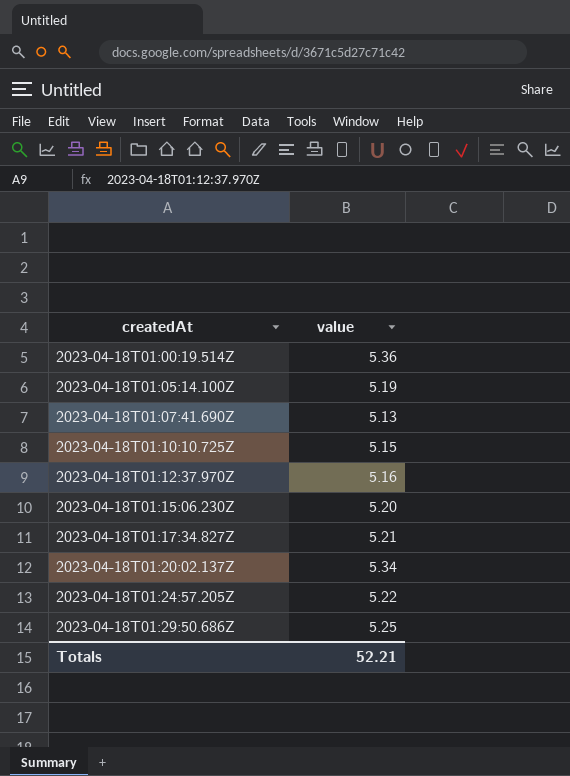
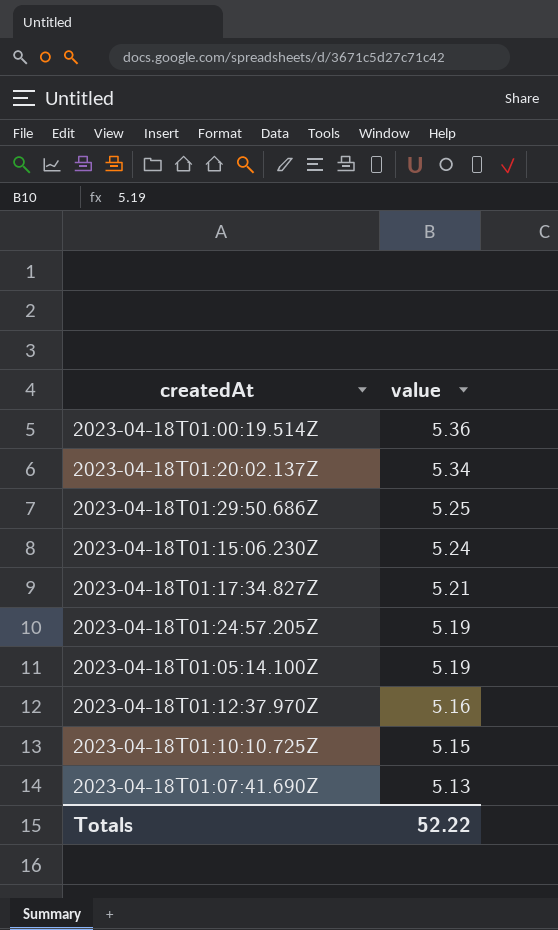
row order: createdAt ascending -> value descending
2023-04-18T01:15:06.230Z | value: 5.20 -> 5.24
2023-04-18T01:24:57.205Z | value: 5.22 -> 5.19
Totals | value: 52.21 -> 52.22

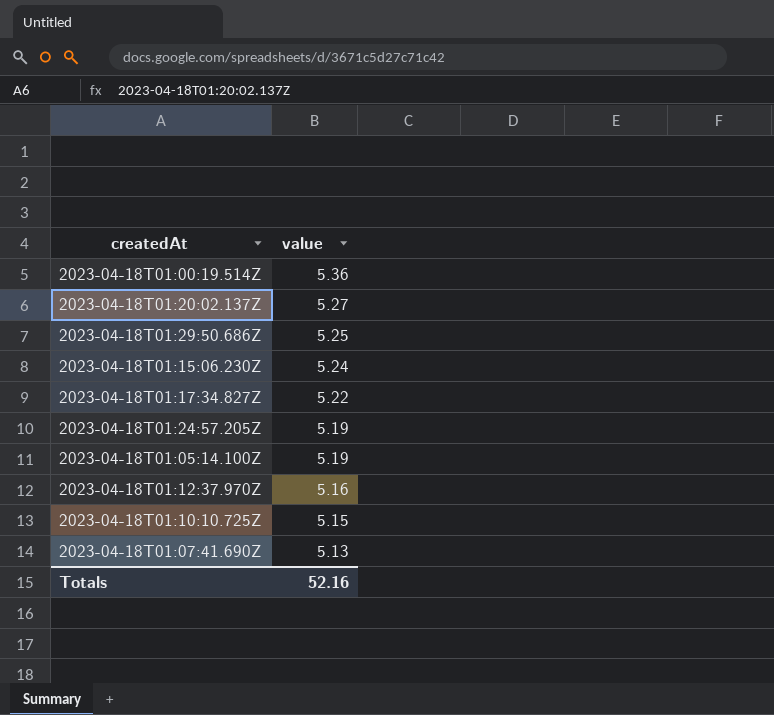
2023-04-18T01:20:02.137Z | value: 5.34 -> 5.27
2023-04-18T01:17:34.827Z | value: 5.21 -> 5.22
Totals | value: 52.22 -> 52.16

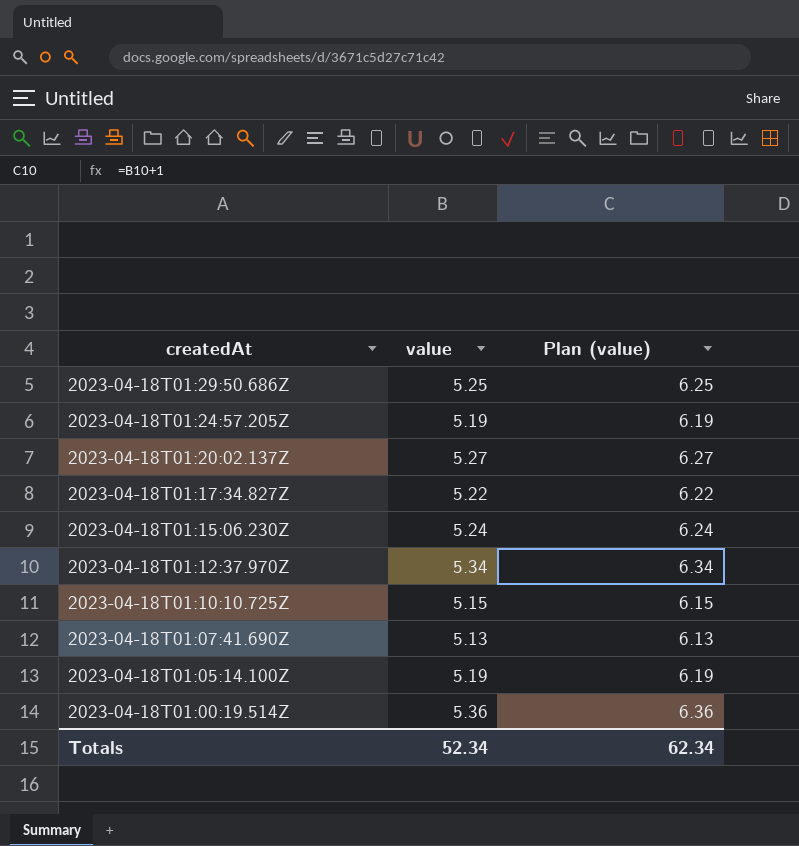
row order: value descending -> createdAt descending
column Plan (value) | formula: none -> [value] + 1
2023-04-18T01:12:37.970Z | value: 5.16 -> 5.34
Totals | value: 52.16 -> 52.34

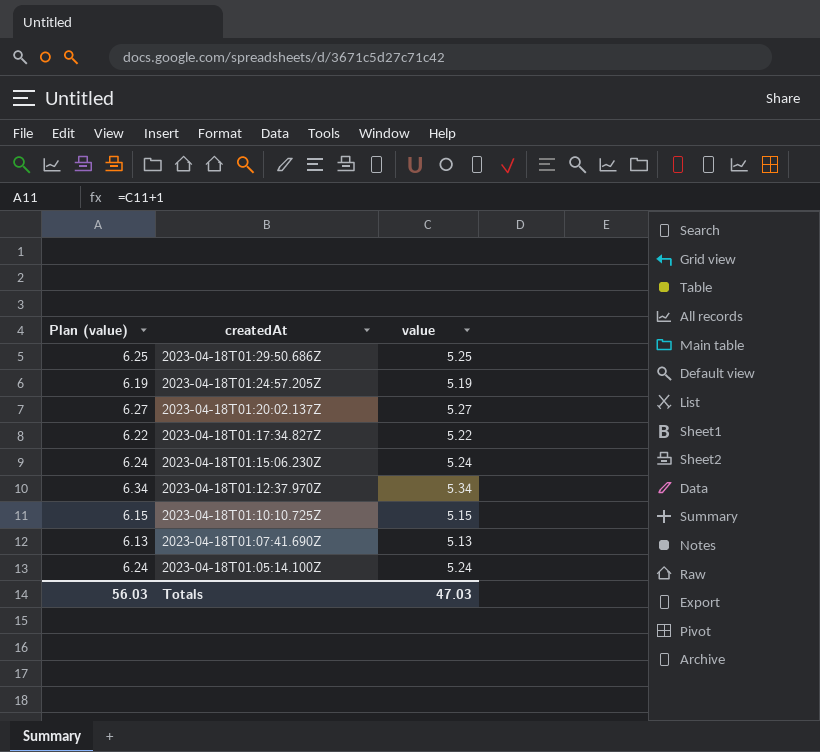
column Plan (value) | position: 3 -> 1
row 2023-04-18T01:00:19.514Z: 5.36 | 6.36 -> none
2023-04-18T01:05:14.100Z | Plan (value): 6.19 -> 6.24
2023-04-18T01:05:14.100Z | value: 5.19 -> 5.24
Totals | Plan (value): 62.34 -> 56.03
Totals | value: 52.34 -> 47.03

